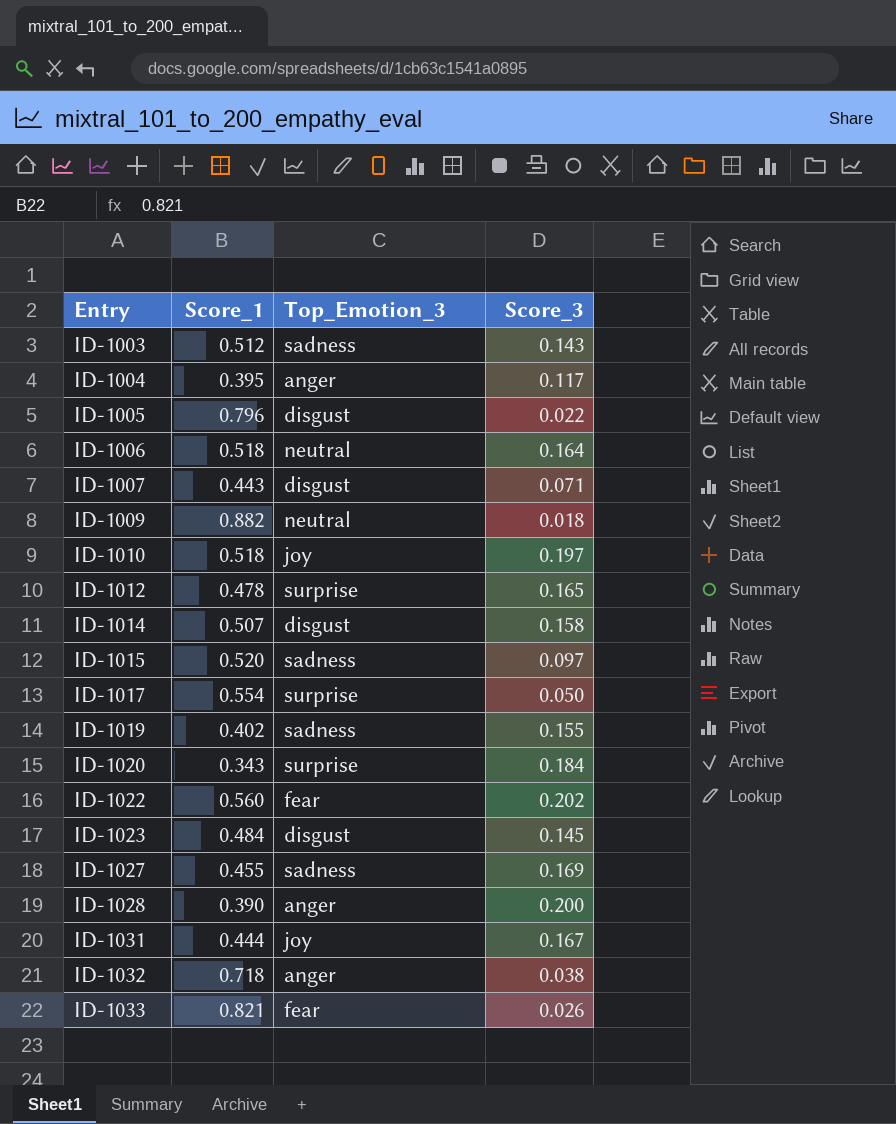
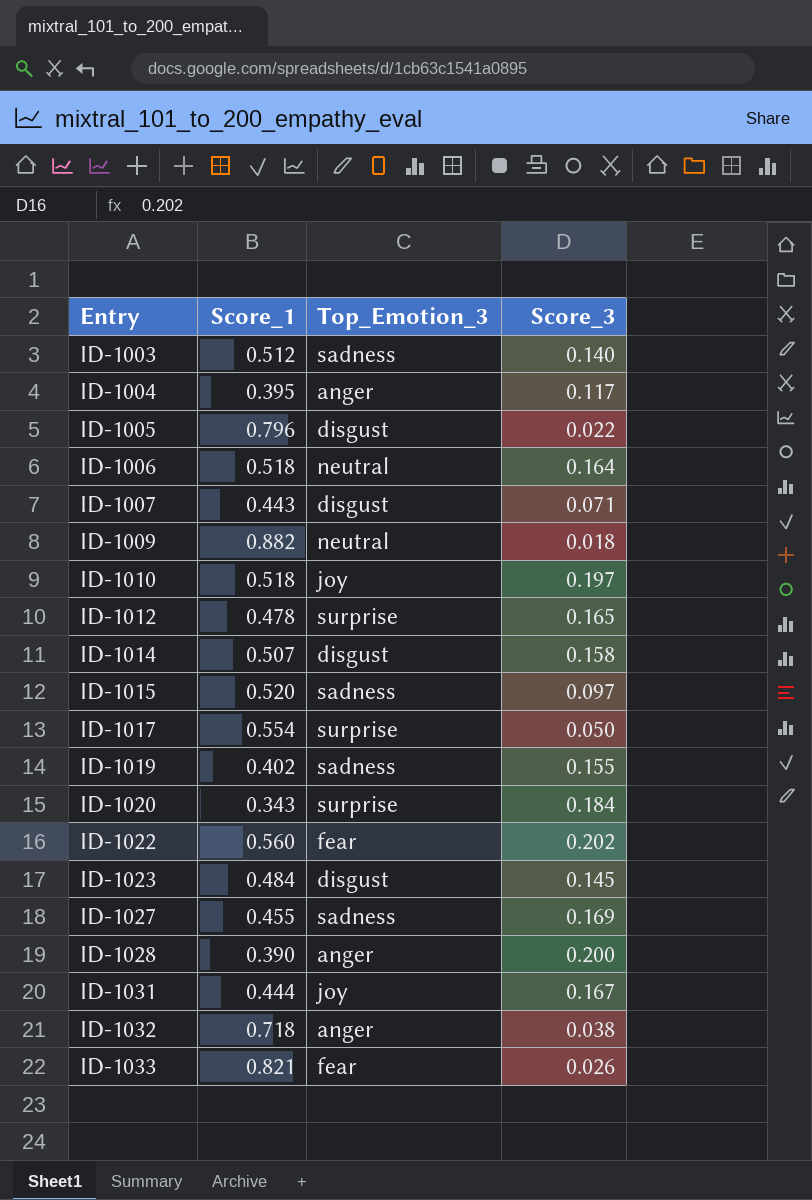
ID-1003 | Score_3: 0.143 -> 0.140

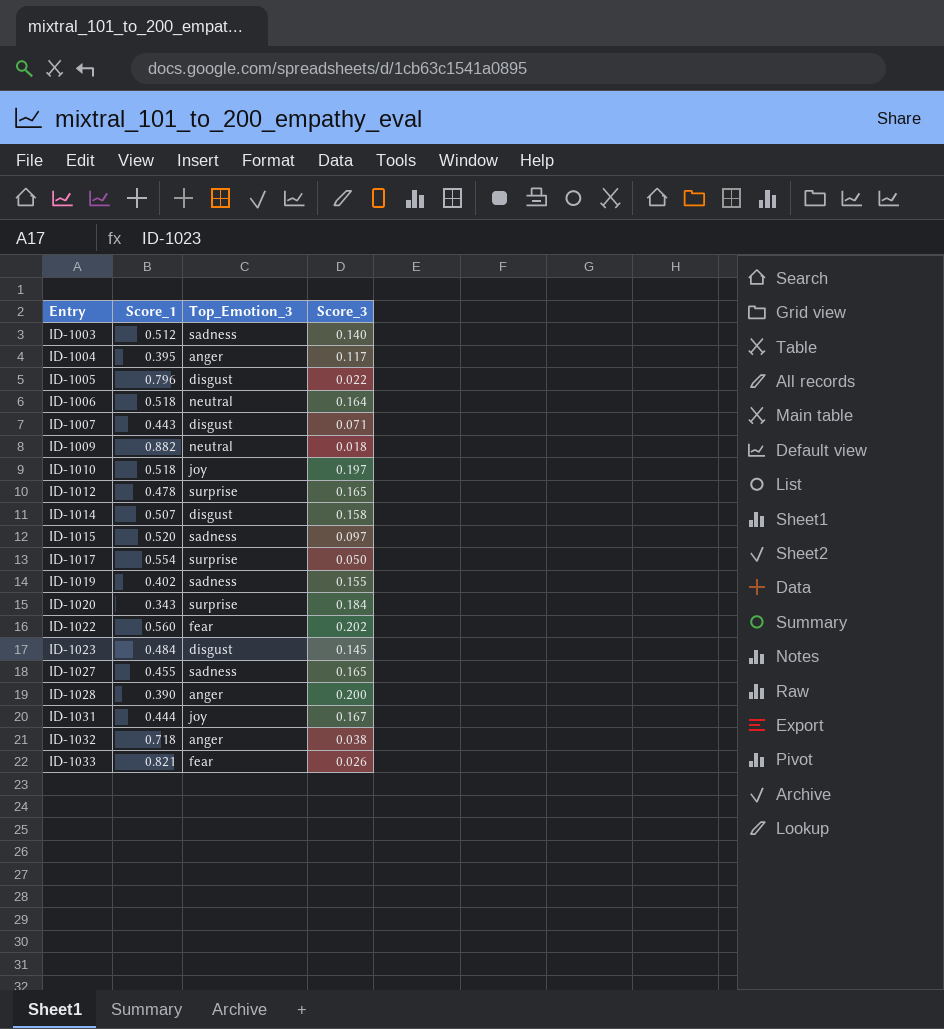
ID-1027 | Score_3: 0.169 -> 0.165

